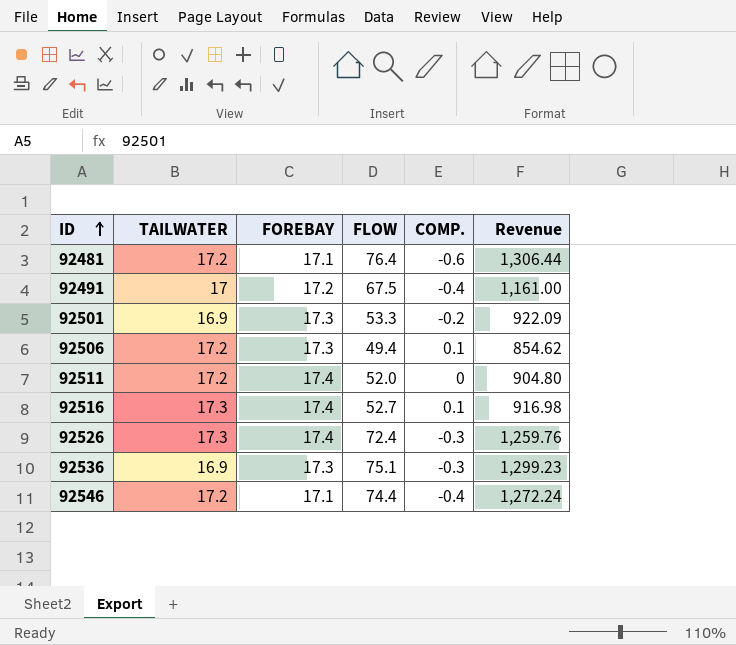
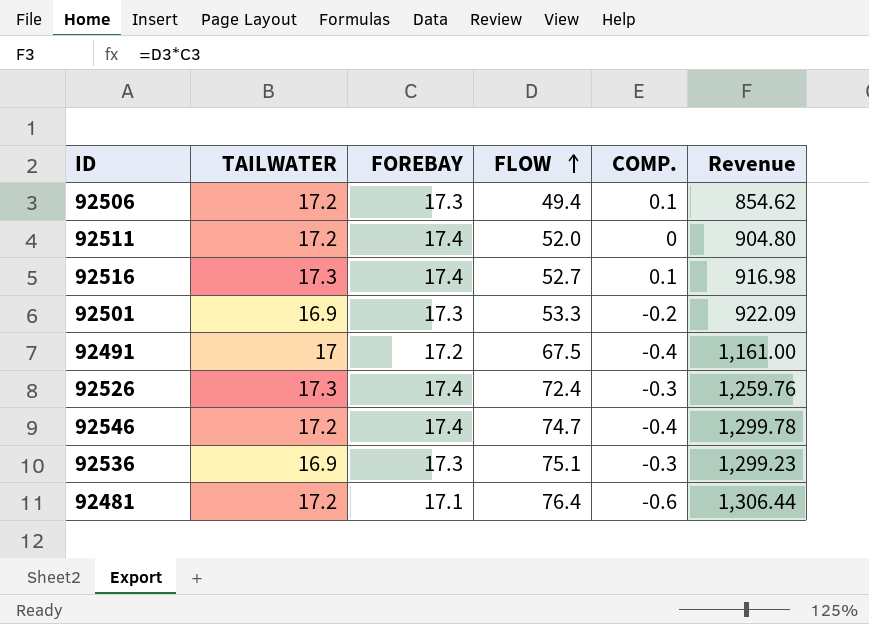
row order: ID ascending -> FLOW ascending
92546 | FOREBAY: 17.1 -> 17.4
92546 | FLOW: 74.4 -> 74.7
92546 | Revenue: 1,272.24 -> 1,299.78

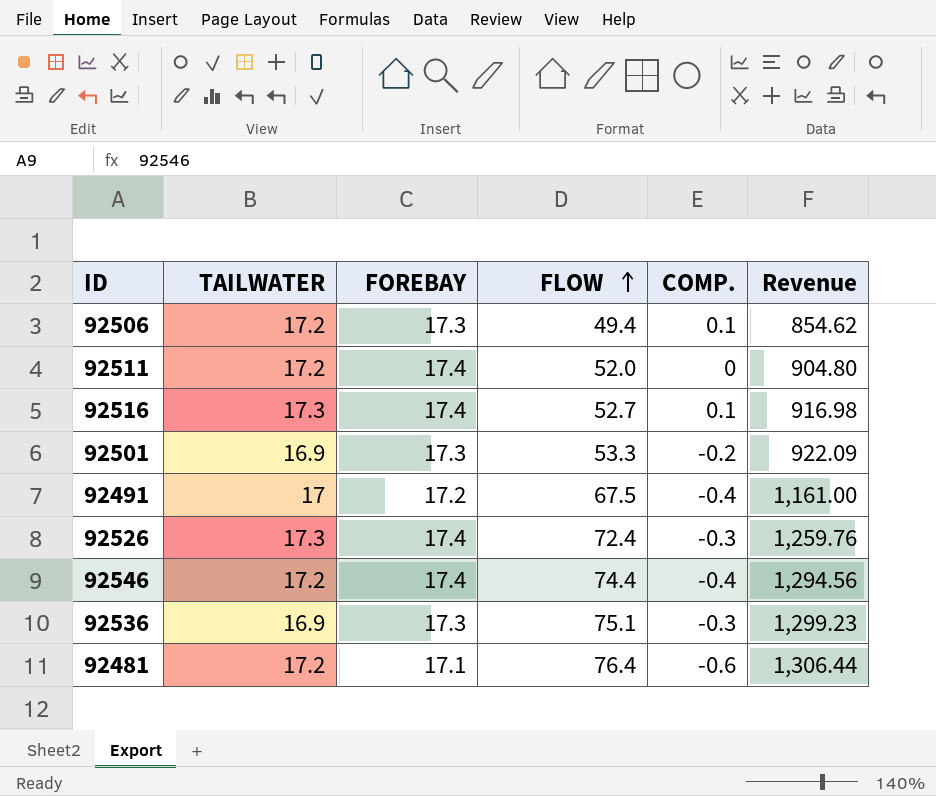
92546 | FLOW: 74.7 -> 74.4
92546 | Revenue: 1,299.78 -> 1,294.56

